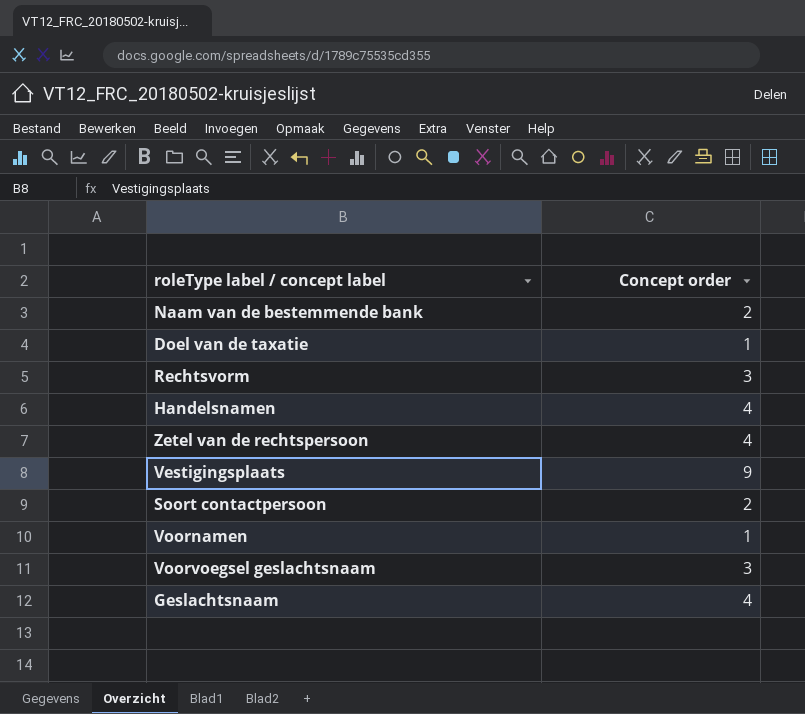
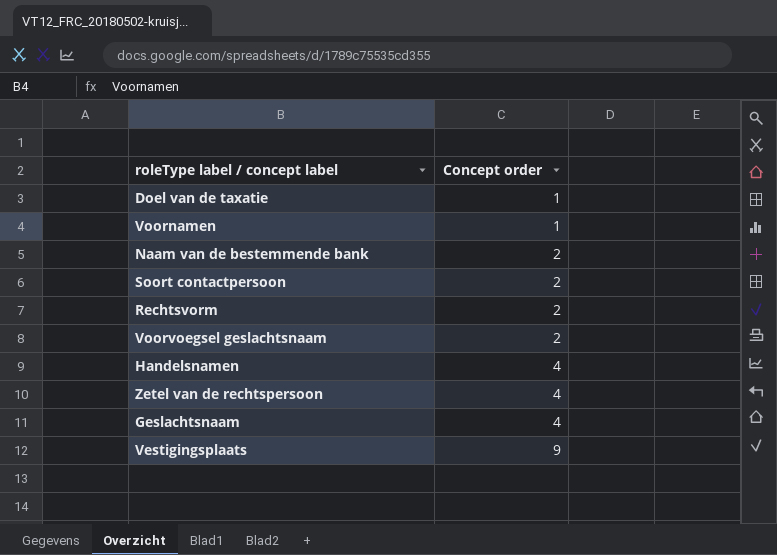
row order: none -> Concept order ascending
Rechtsvorm | Concept order: 3 -> 2
Voorvoegsel geslachtsnaam | Concept order: 3 -> 2

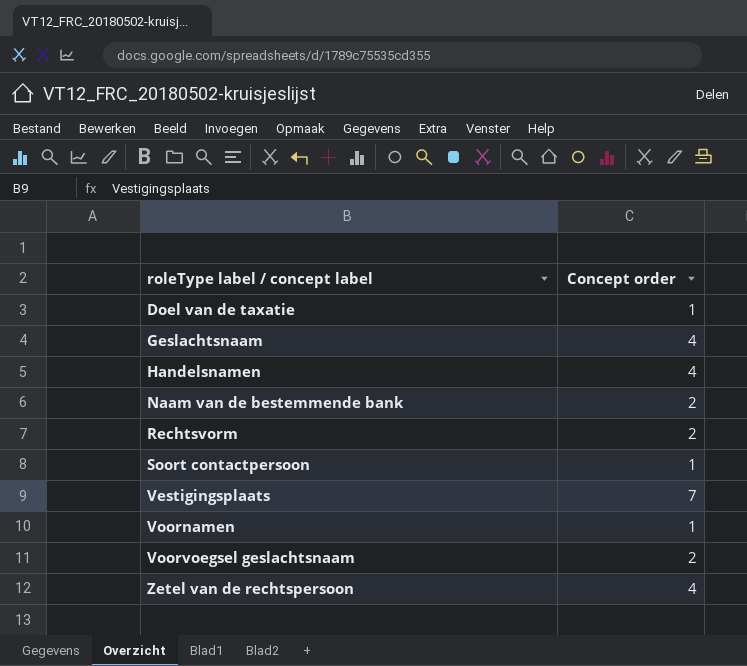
row order: Concept order ascending -> roleType label / concept label ascending
Soort contactpersoon | Concept order: 2 -> 1
Vestigingsplaats | Concept order: 9 -> 7

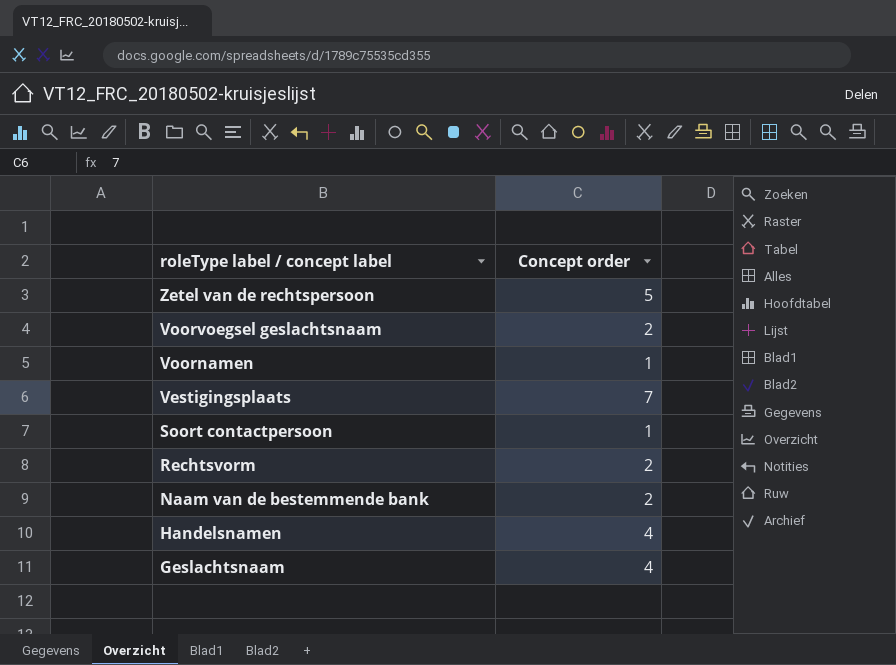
row order: roleType label / concept label ascending -> roleType label / concept label descending
row Doel van de taxatie: 1 -> none
Zetel van de rechtspersoon | Concept order: 4 -> 5

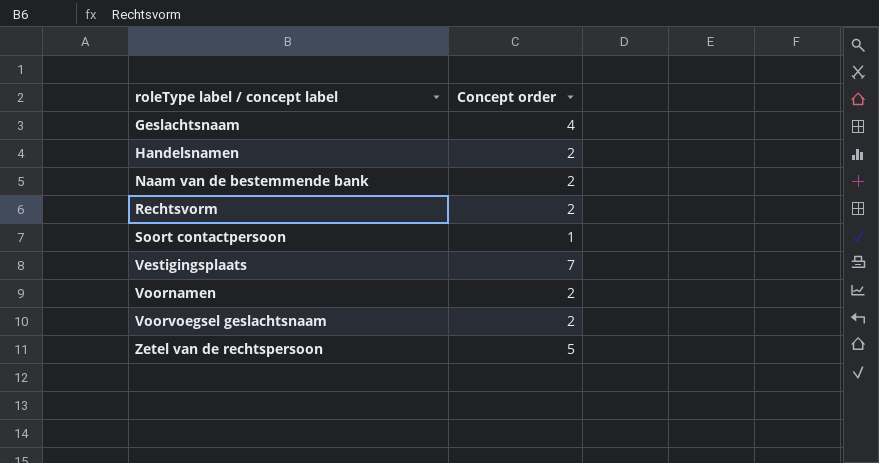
row order: roleType label / concept label descending -> roleType label / concept label ascending
Handelsnamen | Concept order: 4 -> 2
Voornamen | Concept order: 1 -> 2

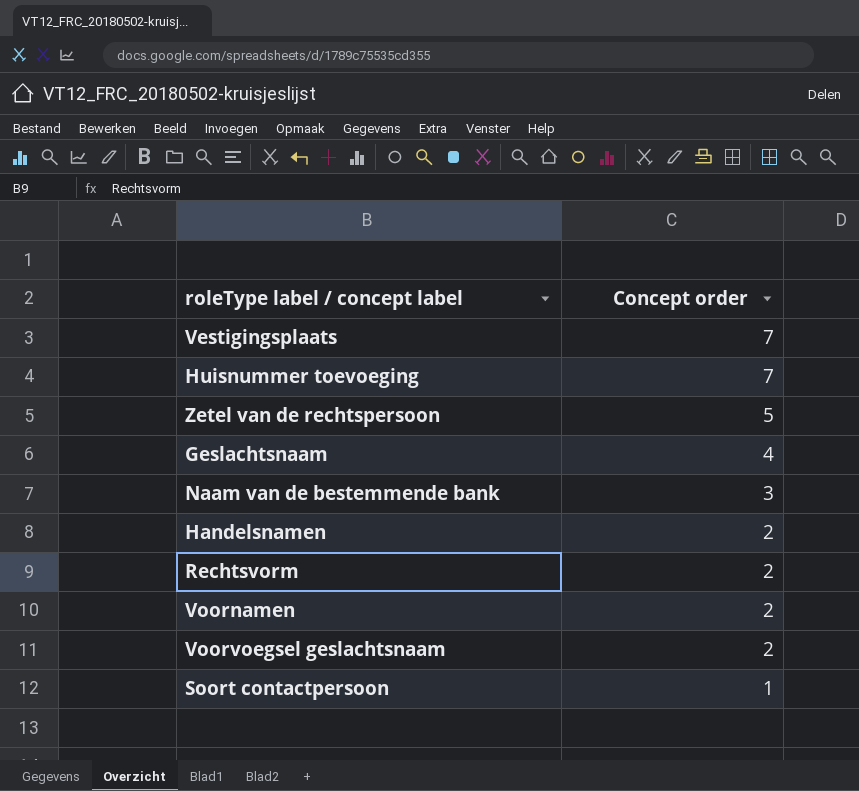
row order: roleType label / concept label ascending -> Concept order descending
row Huisnummer toevoeging: none -> 7
Naam van de bestemmende bank | Concept order: 2 -> 3

